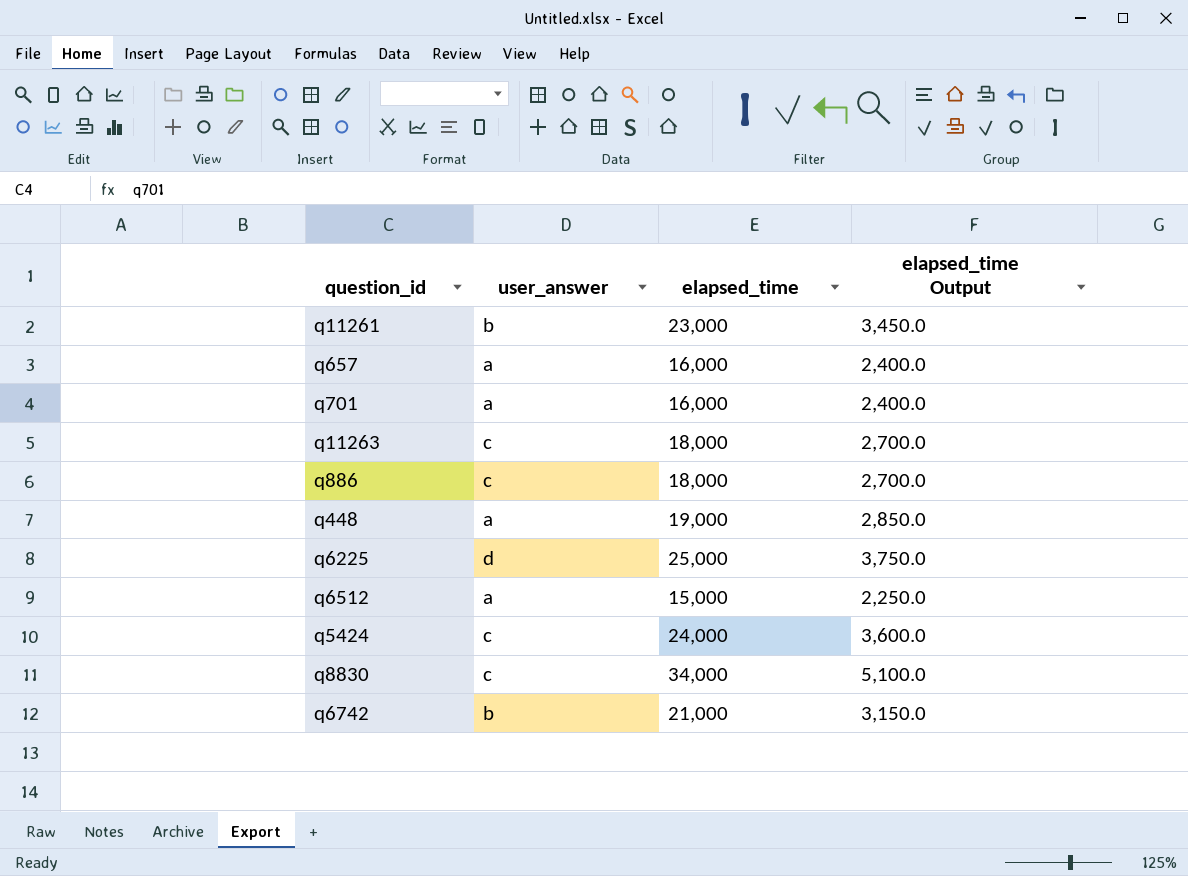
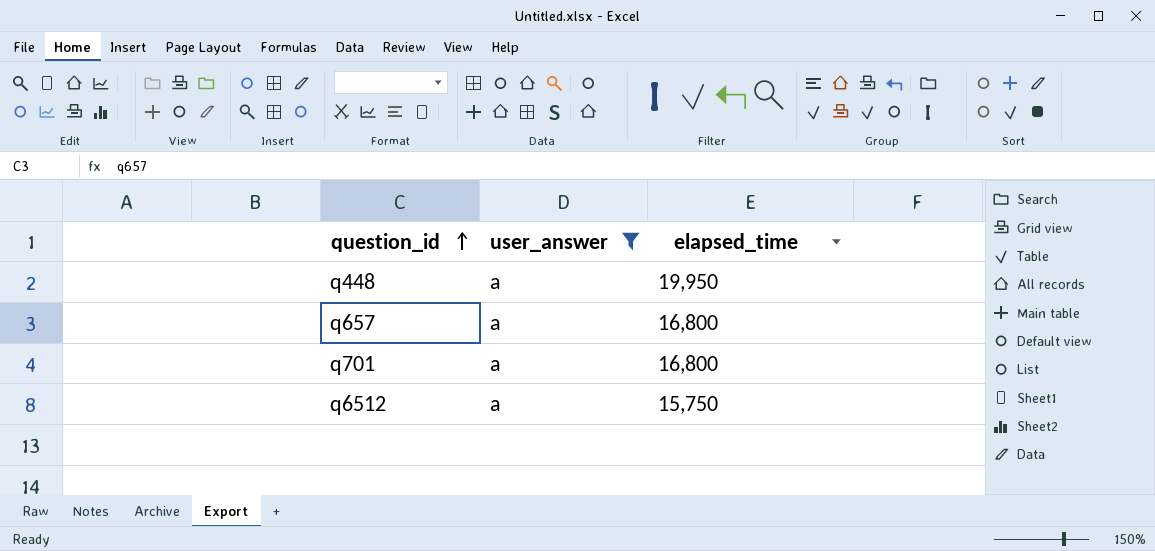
filter: none -> user_answer = a
row order: none -> question_id ascending
column elapsed_time Output | formula: [elapsed_time] * 0.15 -> none
q448 | elapsed_time: 19,000 -> 19,950
q657 | elapsed_time: 16,000 -> 16,800
q701 | elapsed_time: 16,000 -> 16,800
q6512 | elapsed_time: 15,000 -> 15,750

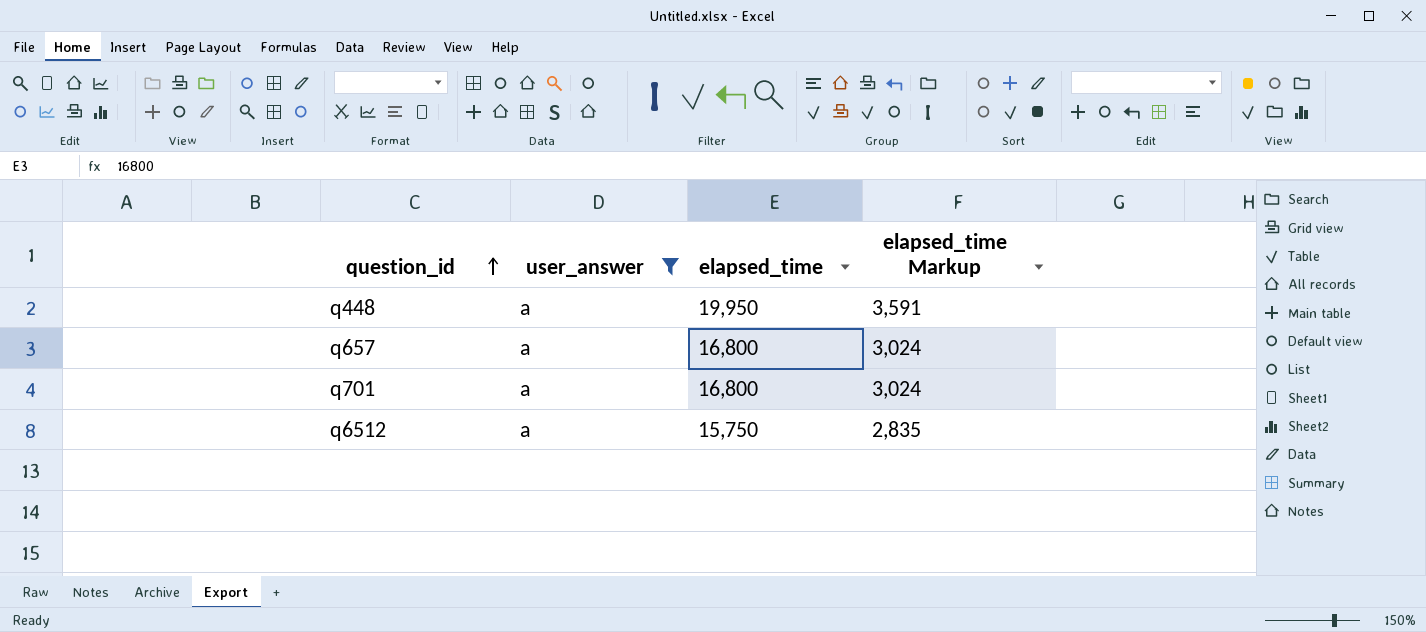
column elapsed_time Markup | formula: none -> [elapsed_time] * 0.18

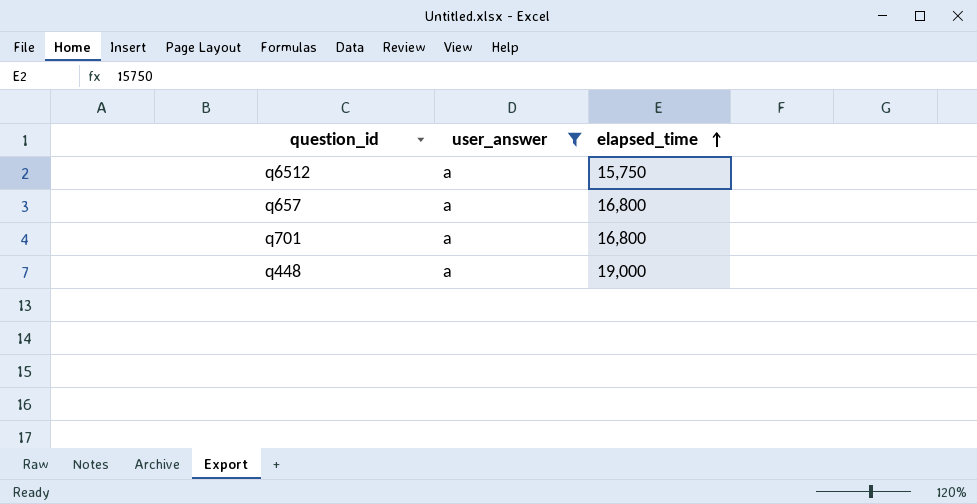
row order: question_id ascending -> elapsed_time ascending
column elapsed_time Markup | formula: [elapsed_time] * 0.18 -> none
q448 | elapsed_time: 19,950 -> 19,000

